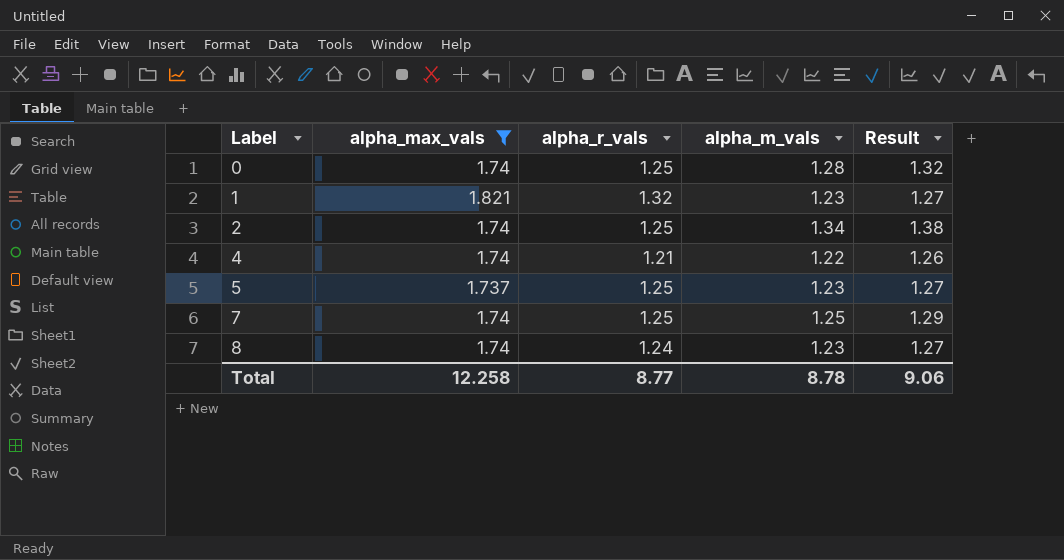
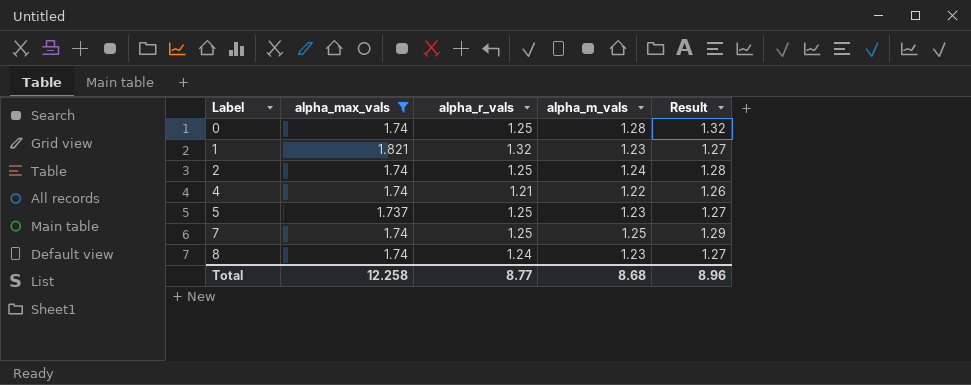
2 | alpha_m_vals: 1.34 -> 1.24
2 | Result: 1.38 -> 1.28
Total | alpha_m_vals: 8.78 -> 8.68
Total | Result: 9.06 -> 8.96

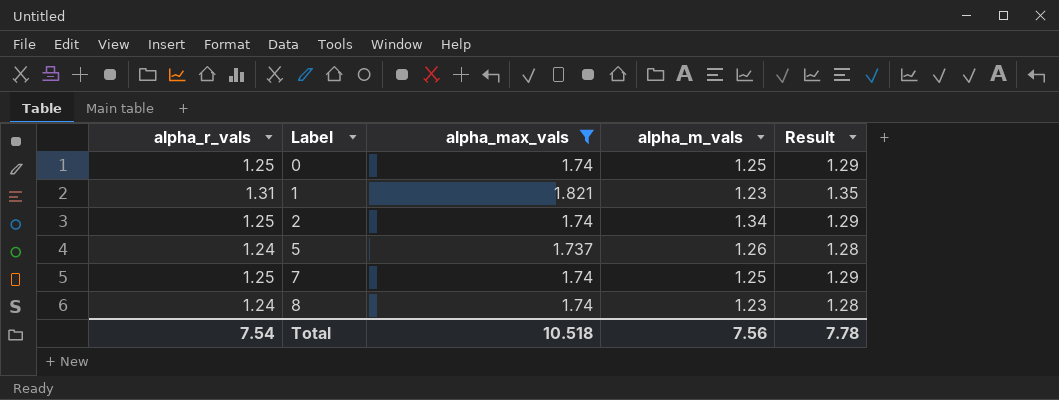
column alpha_r_vals | position: 3 -> 1
column Result | formula: [alpha_m_vals] * 1.03 -> [alpha_r_vals] * 1.03
row 4: 1.74 | 1.21 | 1.22 | 1.26 -> none
0 | alpha_m_vals: 1.28 -> 1.25
1 | alpha_r_vals: 1.32 -> 1.31
2 | alpha_m_vals: 1.24 -> 1.34
5 | alpha_r_vals: 1.25 -> 1.24
5 | alpha_m_vals: 1.23 -> 1.26
Total | alpha_r_vals: 8.77 -> 7.54
Total | alpha_max_vals: 12.258 -> 10.518
Total | alpha_m_vals: 8.68 -> 7.56
Total | Result: 8.96 -> 7.78

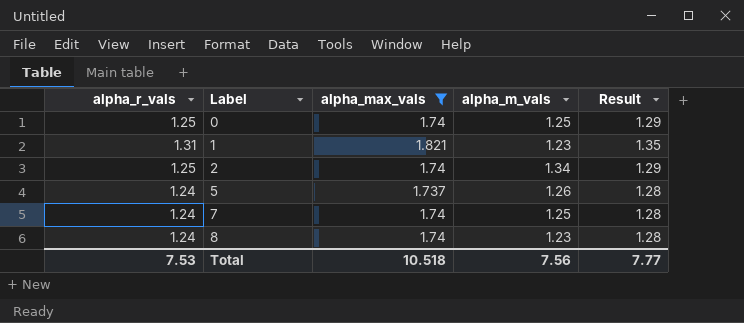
7 | alpha_r_vals: 1.25 -> 1.24
7 | Result: 1.29 -> 1.28
Total | alpha_r_vals: 7.54 -> 7.53
Total | Result: 7.78 -> 7.77

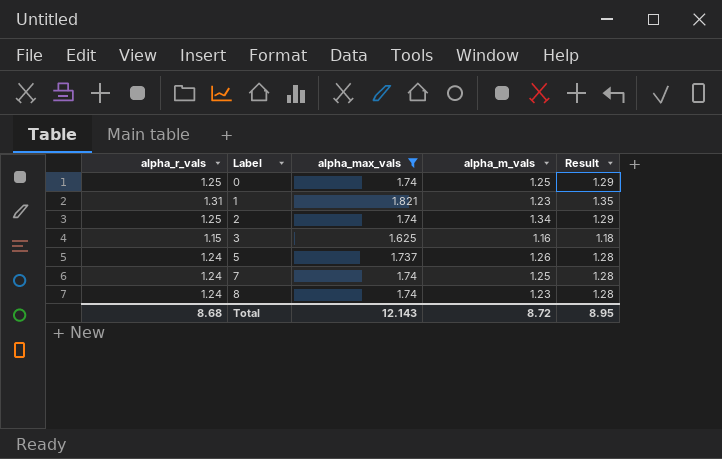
row 3: none -> 1.15 | 1.625 | 1.16 | 1.18
Total | alpha_r_vals: 7.53 -> 8.68
Total | alpha_max_vals: 10.518 -> 12.143
Total | alpha_m_vals: 7.56 -> 8.72
Total | Result: 7.77 -> 8.95

